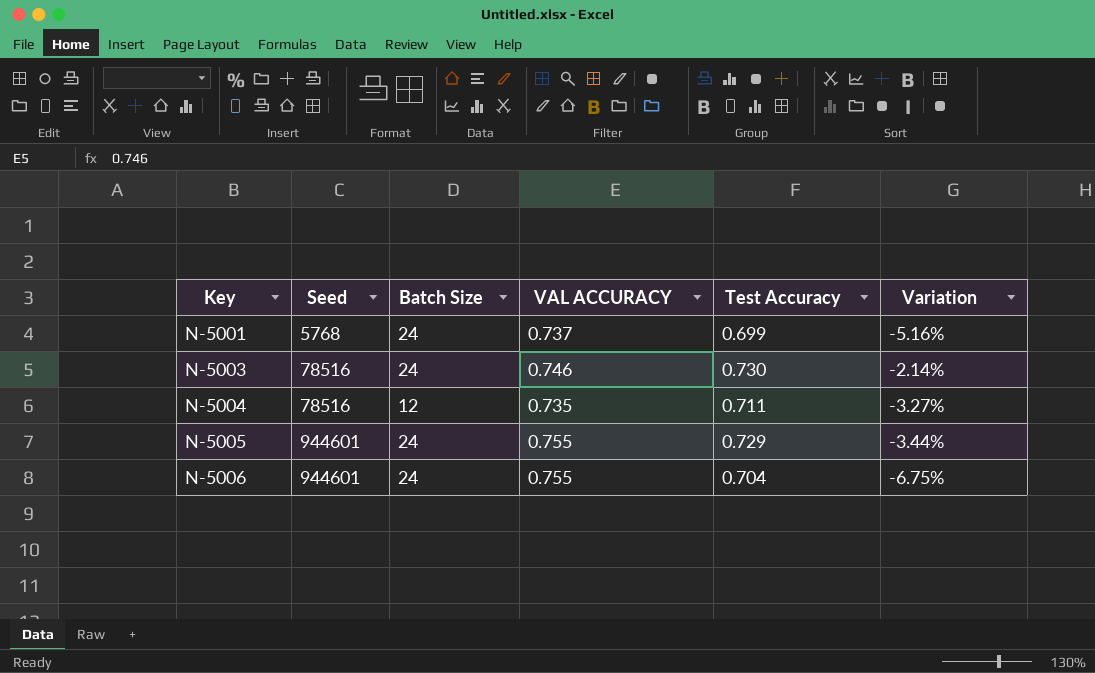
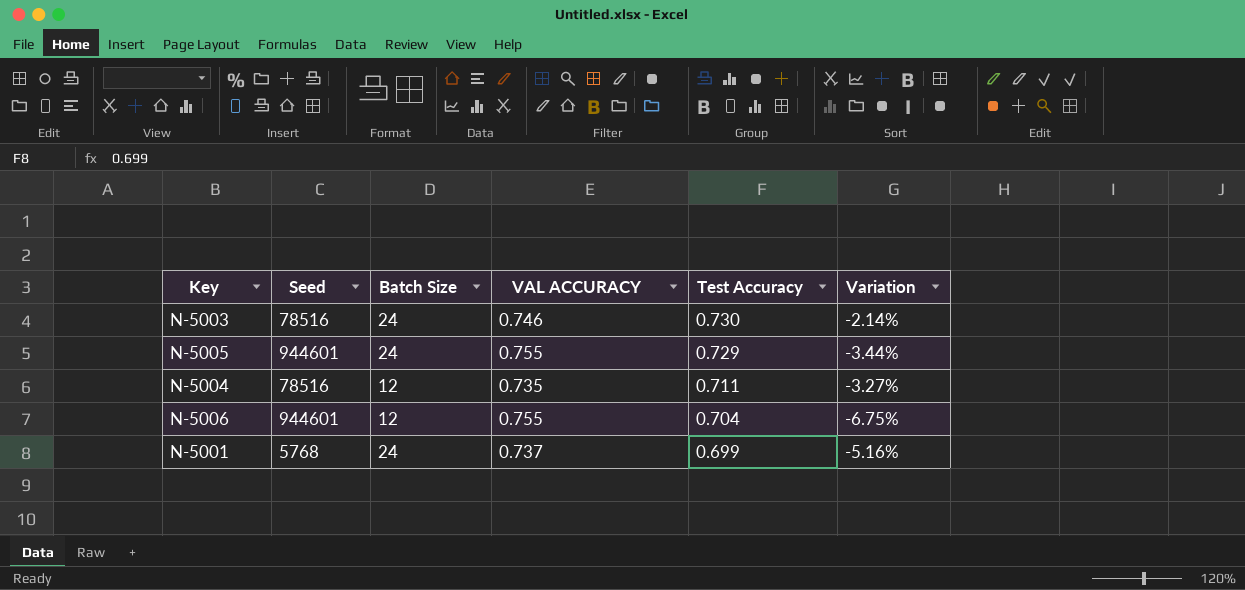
row order: Key ascending -> Test Accuracy descending
N-5006 | Batch Size: 24 -> 12

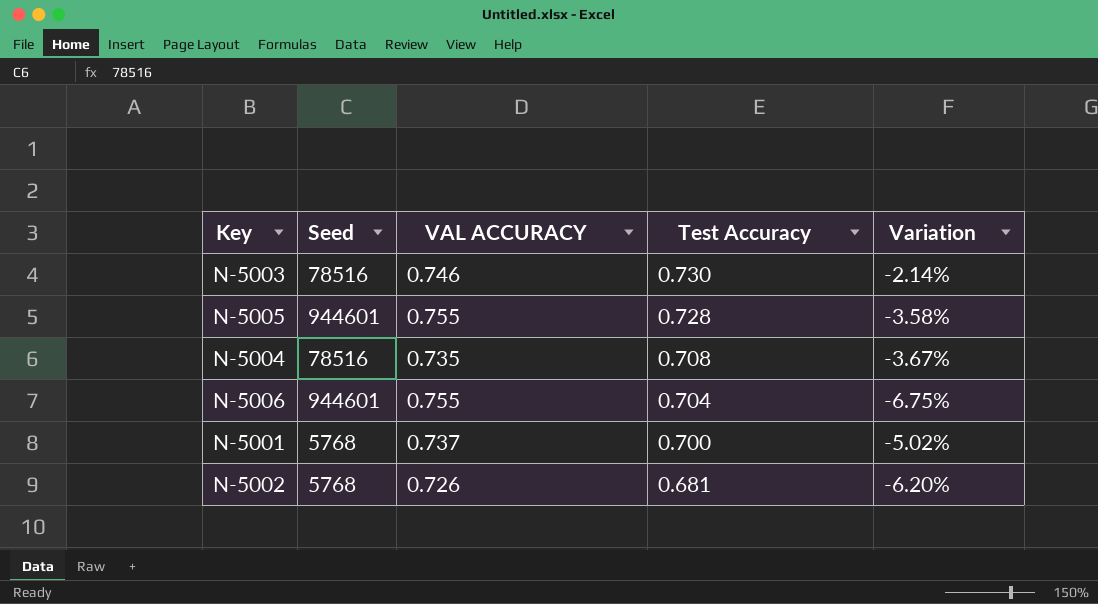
column Batch Size | position: 3 -> none
N-5005 | Test Accuracy: 0.729 -> 0.728
N-5005 | Variation: -3.44% -> -3.58%
N-5004 | Test Accuracy: 0.711 -> 0.708
N-5004 | Variation: -3.27% -> -3.67%
N-5001 | Test Accuracy: 0.699 -> 0.700
N-5001 | Variation: -5.16% -> -5.02%
row N-5002: none -> 5768 | 0.726 | 0.681 | -6.20%

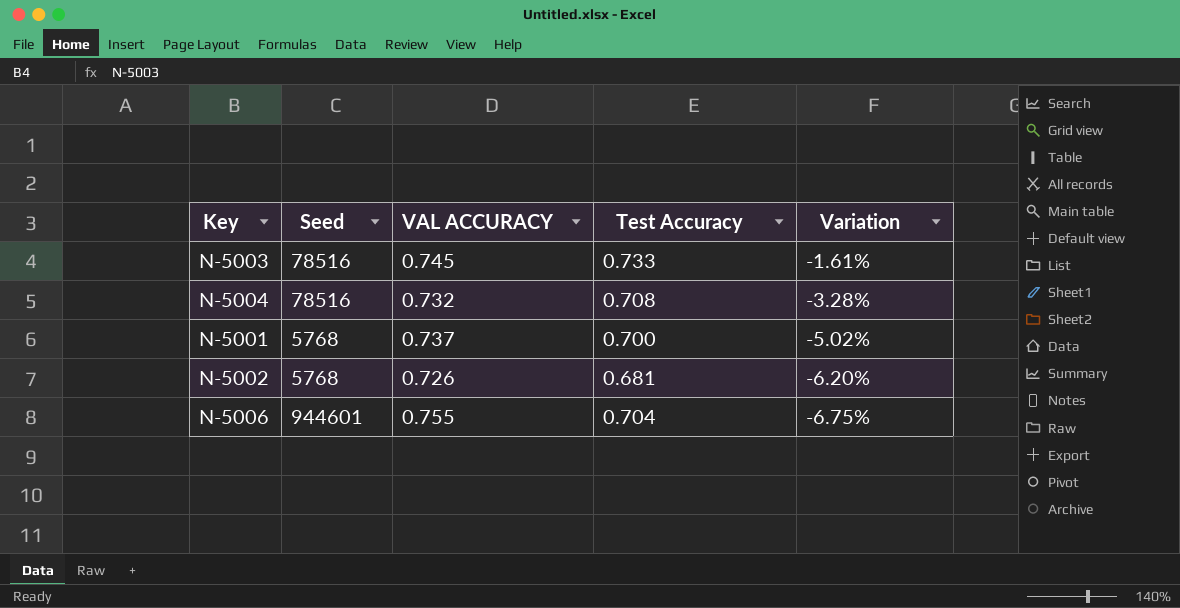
row order: Test Accuracy descending -> Variation descending
row N-5005: 944601 | 0.755 | 0.728 | -3.58% -> none
N-5003 | VAL ACCURACY: 0.746 -> 0.745
N-5003 | Test Accuracy: 0.730 -> 0.733
N-5003 | Variation: -2.14% -> -1.61%
N-5004 | VAL ACCURACY: 0.735 -> 0.732
N-5004 | Variation: -3.67% -> -3.28%

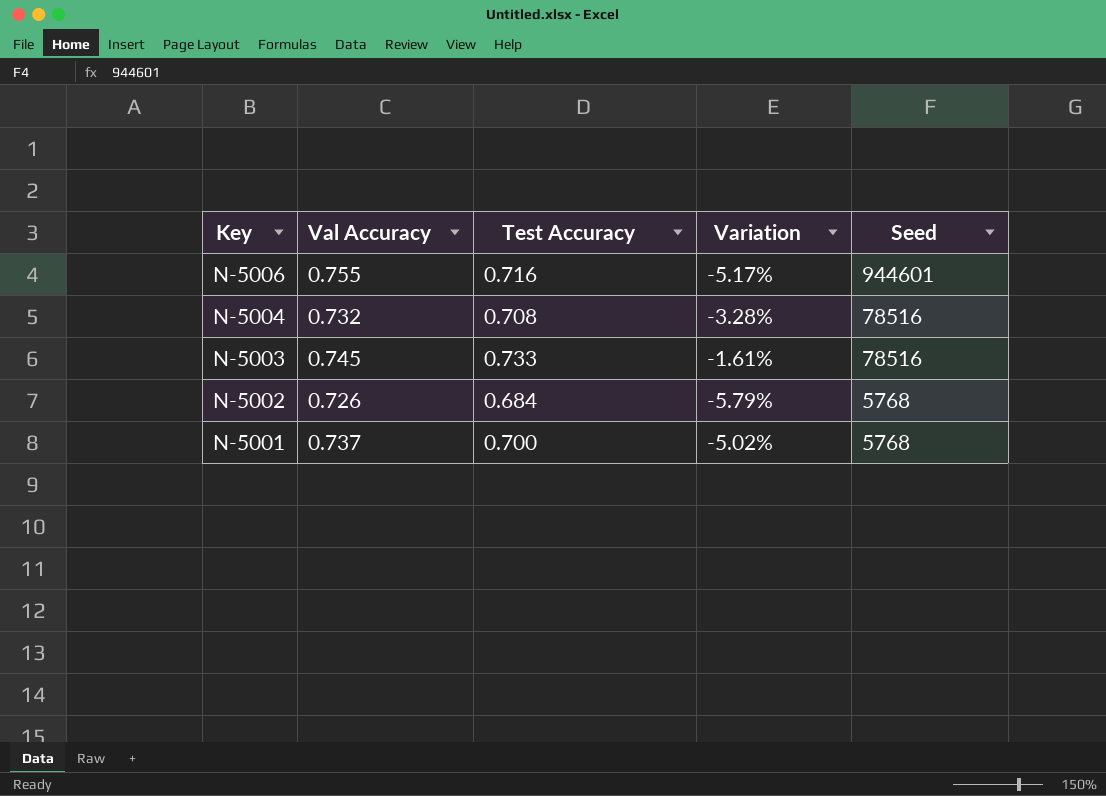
row order: Variation descending -> Key descending
column name: VAL ACCURACY -> Val Accuracy
column Seed | position: 2 -> 5
N-5006 | Test Accuracy: 0.704 -> 0.716
N-5006 | Variation: -6.75% -> -5.17%
N-5002 | Test Accuracy: 0.681 -> 0.684
N-5002 | Variation: -6.20% -> -5.79%

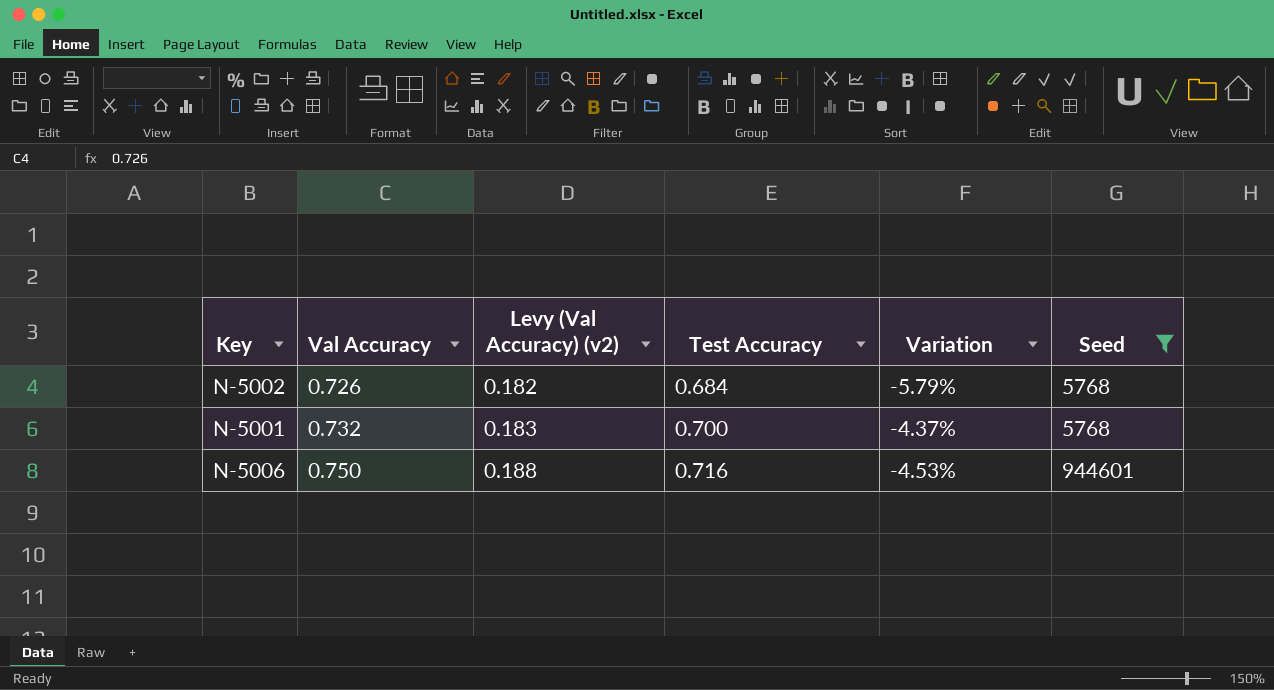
filter: none -> Seed != 78516
row order: Key descending -> Val Accuracy ascending
column Levy (Val Accuracy) (v2) | formula: none -> [Val Accuracy] * 0.25
N-5001 | Val Accuracy: 0.737 -> 0.732
N-5001 | Variation: -5.02% -> -4.37%
N-5006 | Val Accuracy: 0.755 -> 0.750
N-5006 | Variation: -5.17% -> -4.53%

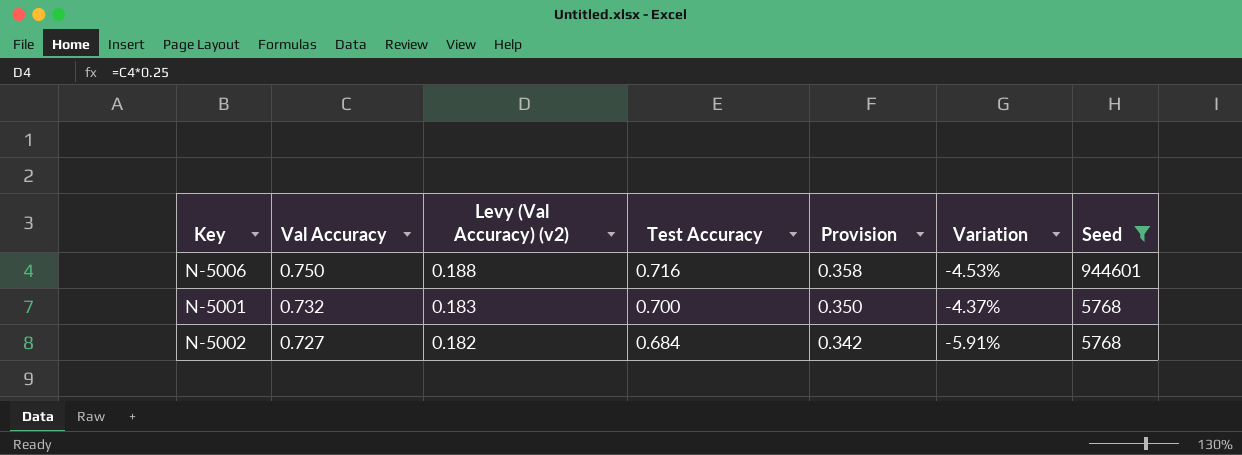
row order: Val Accuracy ascending -> Val Accuracy descending
column Provision | formula: none -> [Test Accuracy] * 0.5
N-5002 | Val Accuracy: 0.726 -> 0.727
N-5002 | Variation: -5.79% -> -5.91%

